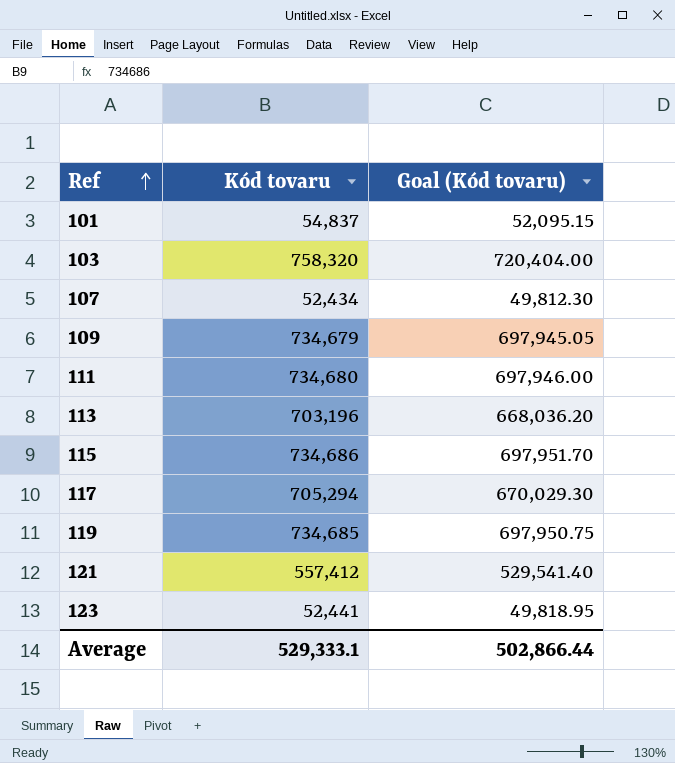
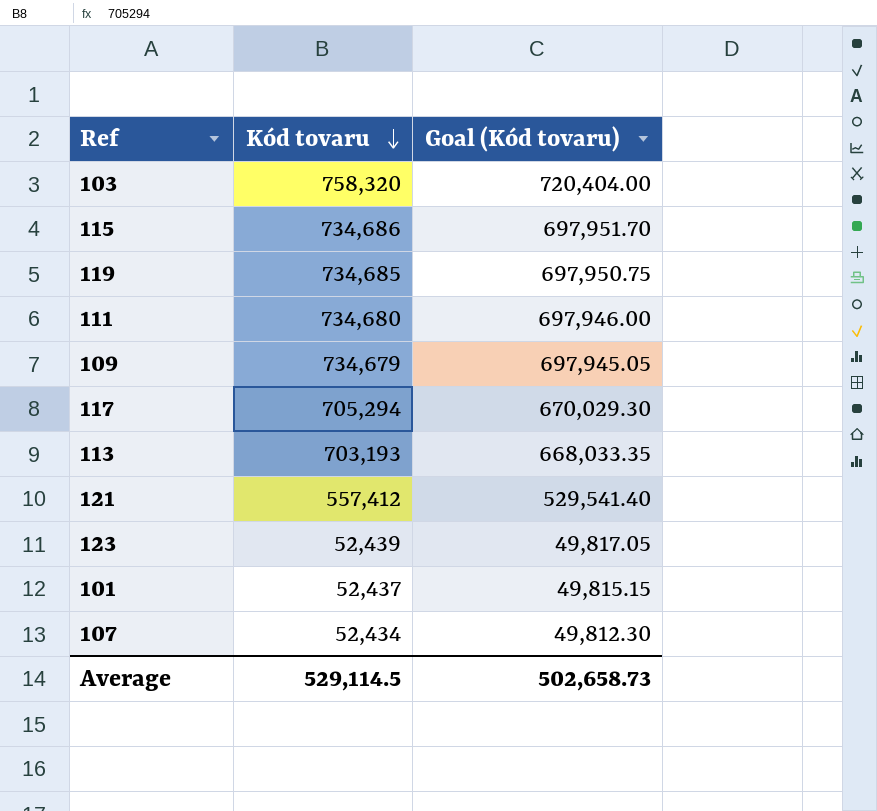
row order: Ref ascending -> Kód tovaru descending
113 | Kód tovaru: 703,196 -> 703,193
113 | Goal (Kód tovaru): 668,036.20 -> 668,033.35
123 | Kód tovaru: 52,441 -> 52,439
123 | Goal (Kód tovaru): 49,818.95 -> 49,817.05
101 | Kód tovaru: 54,837 -> 52,437
101 | Goal (Kód tovaru): 52,095.15 -> 49,815.15
Average | Kód tovaru: 529,333.1 -> 529,114.5
Average | Goal (Kód tovaru): 502,866.44 -> 502,658.73

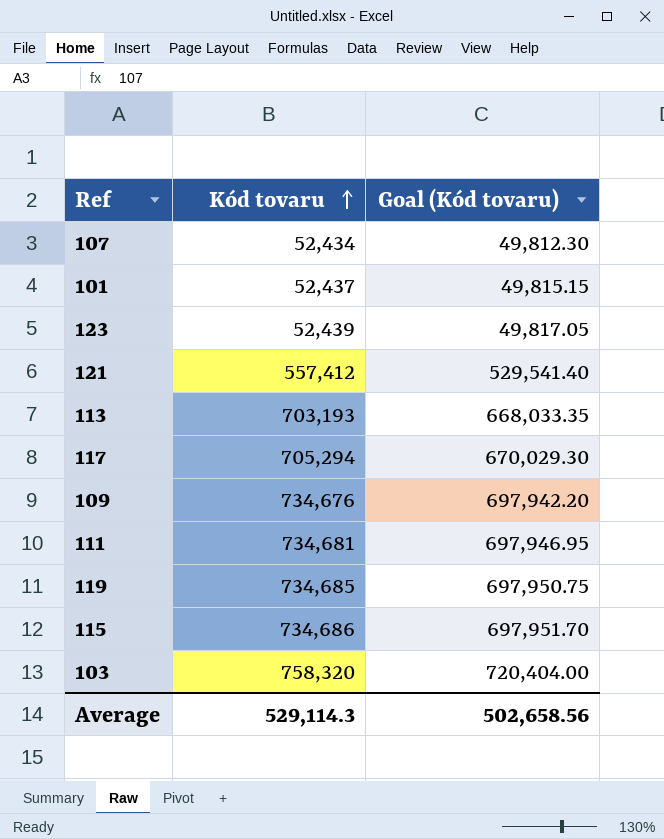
row order: Kód tovaru descending -> Kód tovaru ascending
109 | Kód tovaru: 734,679 -> 734,676
109 | Goal (Kód tovaru): 697,945.05 -> 697,942.20
111 | Kód tovaru: 734,680 -> 734,681
111 | Goal (Kód tovaru): 697,946.00 -> 697,946.95
Average | Kód tovaru: 529,114.5 -> 529,114.3
Average | Goal (Kód tovaru): 502,658.73 -> 502,658.56

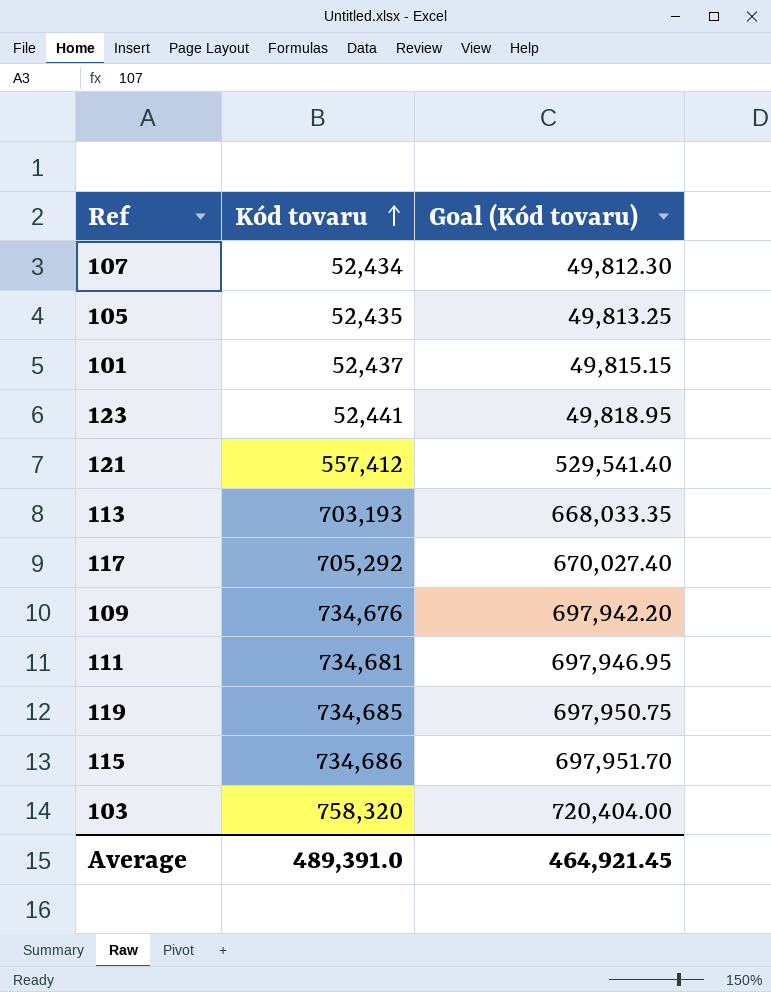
row 105: none -> 52,435 | 49,813.25
123 | Kód tovaru: 52,439 -> 52,441
123 | Goal (Kód tovaru): 49,817.05 -> 49,818.95
117 | Kód tovaru: 705,294 -> 705,292
117 | Goal (Kód tovaru): 670,029.30 -> 670,027.40
Average | Kód tovaru: 529,114.3 -> 489,391.0
Average | Goal (Kód tovaru): 502,658.56 -> 464,921.45

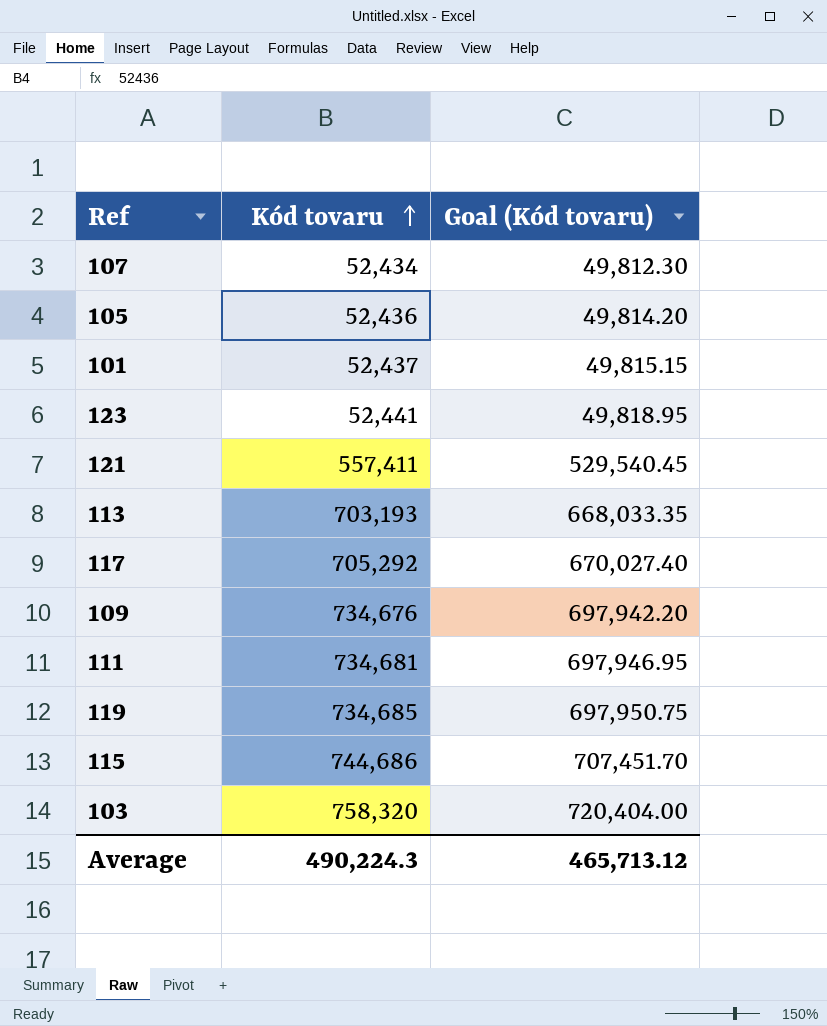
105 | Kód tovaru: 52,435 -> 52,436
105 | Goal (Kód tovaru): 49,813.25 -> 49,814.20
121 | Kód tovaru: 557,412 -> 557,411
121 | Goal (Kód tovaru): 529,541.40 -> 529,540.45
115 | Kód tovaru: 734,686 -> 744,686
115 | Goal (Kód tovaru): 697,951.70 -> 707,451.70
Average | Kód tovaru: 489,391.0 -> 490,224.3
Average | Goal (Kód tovaru): 464,921.45 -> 465,713.12

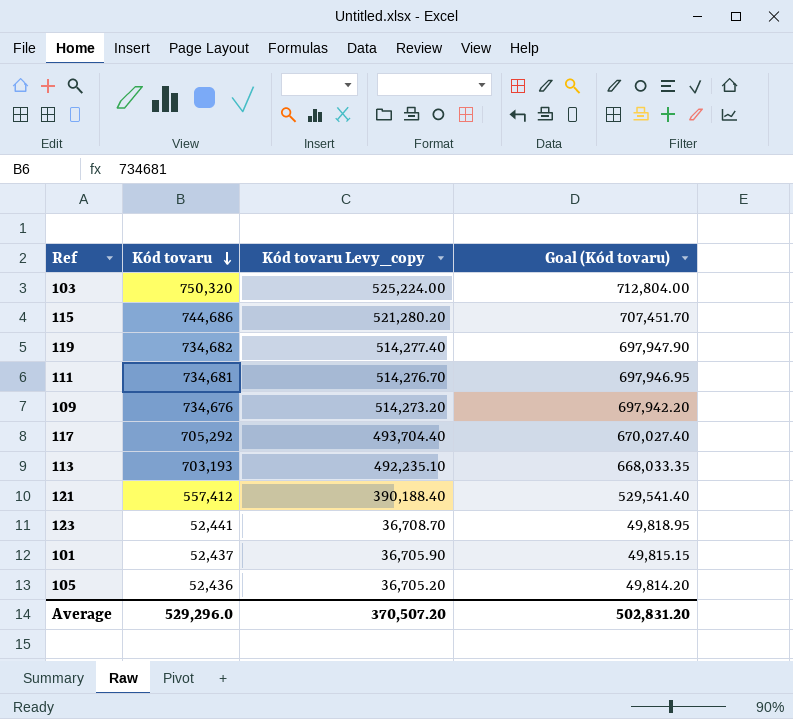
row order: Kód tovaru ascending -> Kód tovaru descending
column Kód tovaru Levy_copy | formula: none -> [Kód tovaru] * 0.7
row 107: 52,434 | 49,812.30 -> none
103 | Kód tovaru: 758,320 -> 750,320
103 | Goal (Kód tovaru): 720,404.00 -> 712,804.00
119 | Kód tovaru: 734,685 -> 734,682
119 | Goal (Kód tovaru): 697,950.75 -> 697,947.90
121 | Kód tovaru: 557,411 -> 557,412
121 | Goal (Kód tovaru): 529,540.45 -> 529,541.40
Average | Kód tovaru: 490,224.3 -> 529,296.0
Average | Goal (Kód tovaru): 465,713.12 -> 502,831.20

